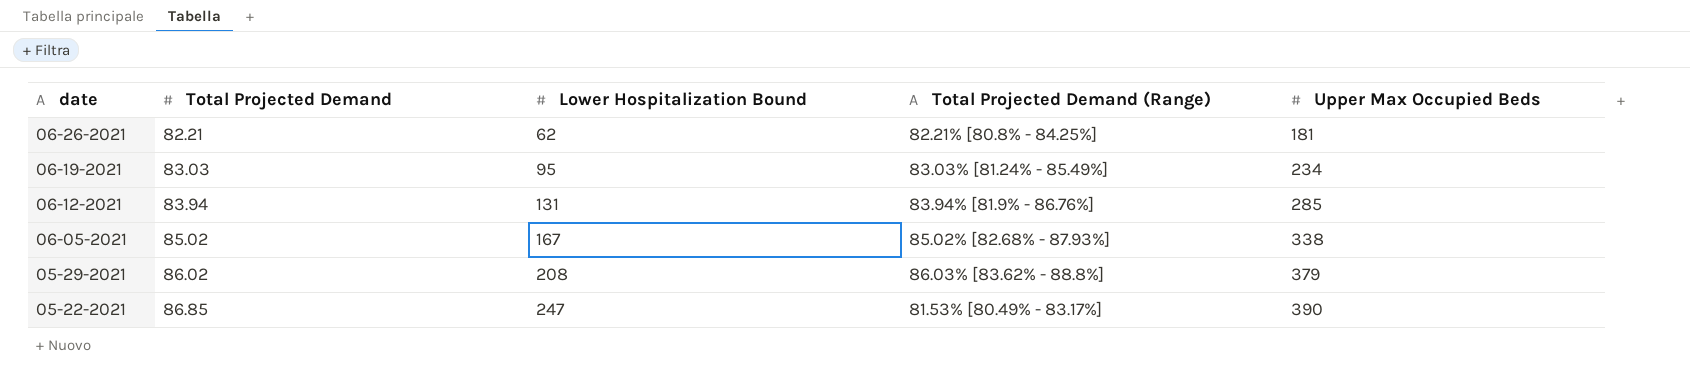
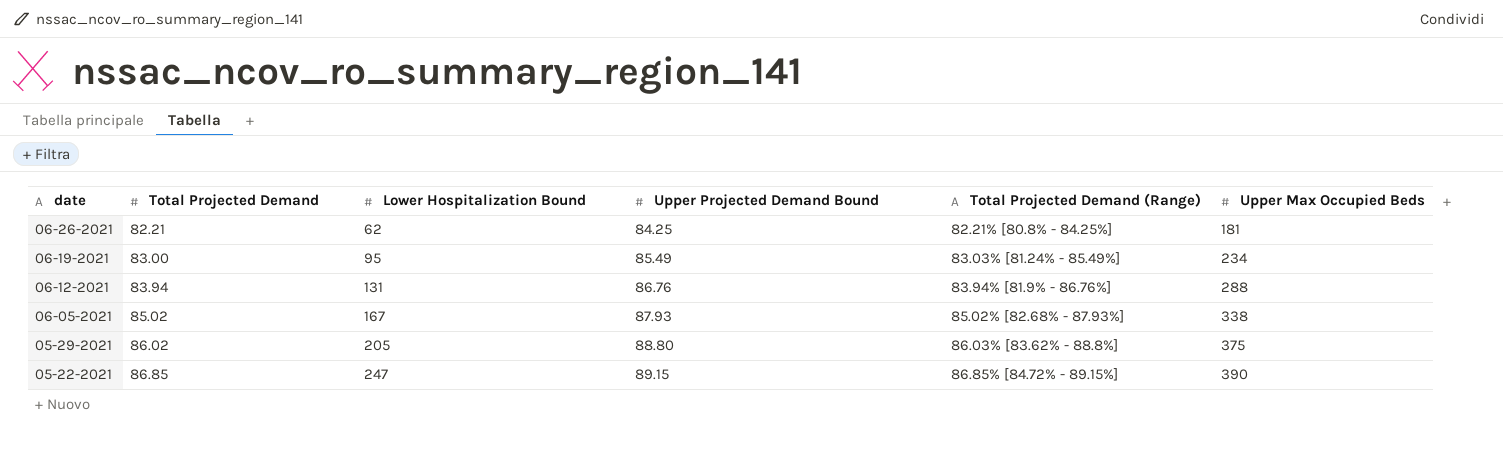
column Upper Projected Demand Bound | position: none -> 4
06-19-2021 | Total Projected Demand: 83.03 -> 83.00
06-12-2021 | Upper Max Occupied Beds: 285 -> 288
05-29-2021 | Lower Hospitalization Bound: 208 -> 205
05-29-2021 | Upper Max Occupied Beds: 379 -> 375
05-22-2021 | Total Projected Demand (Range): 81.53% [80.49% - 83.17%] -> 86.85% [84.72% - 89.15%]

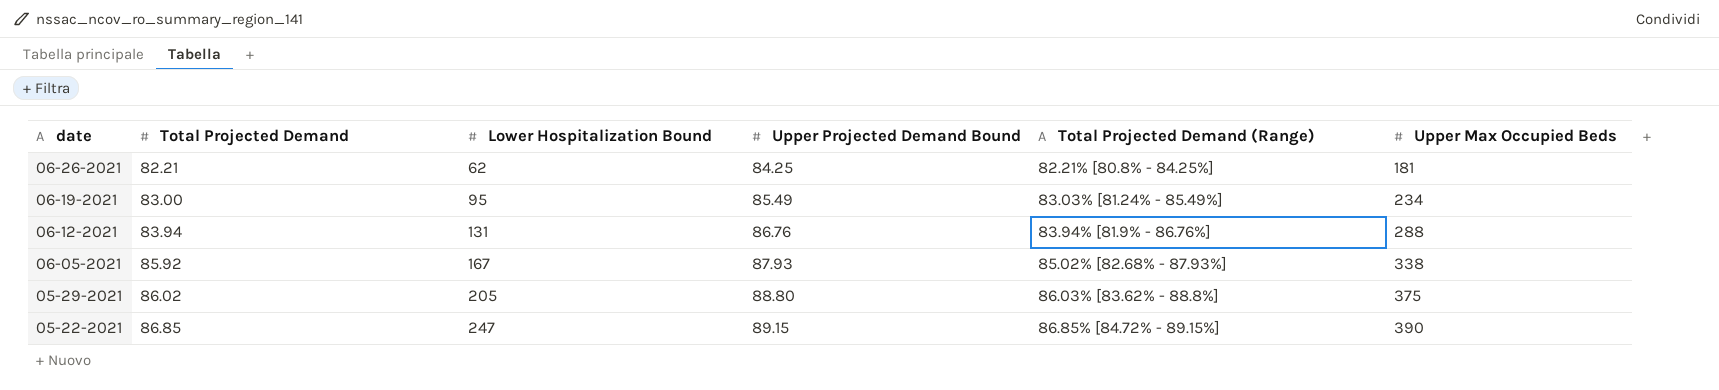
06-05-2021 | Total Projected Demand: 85.02 -> 85.92

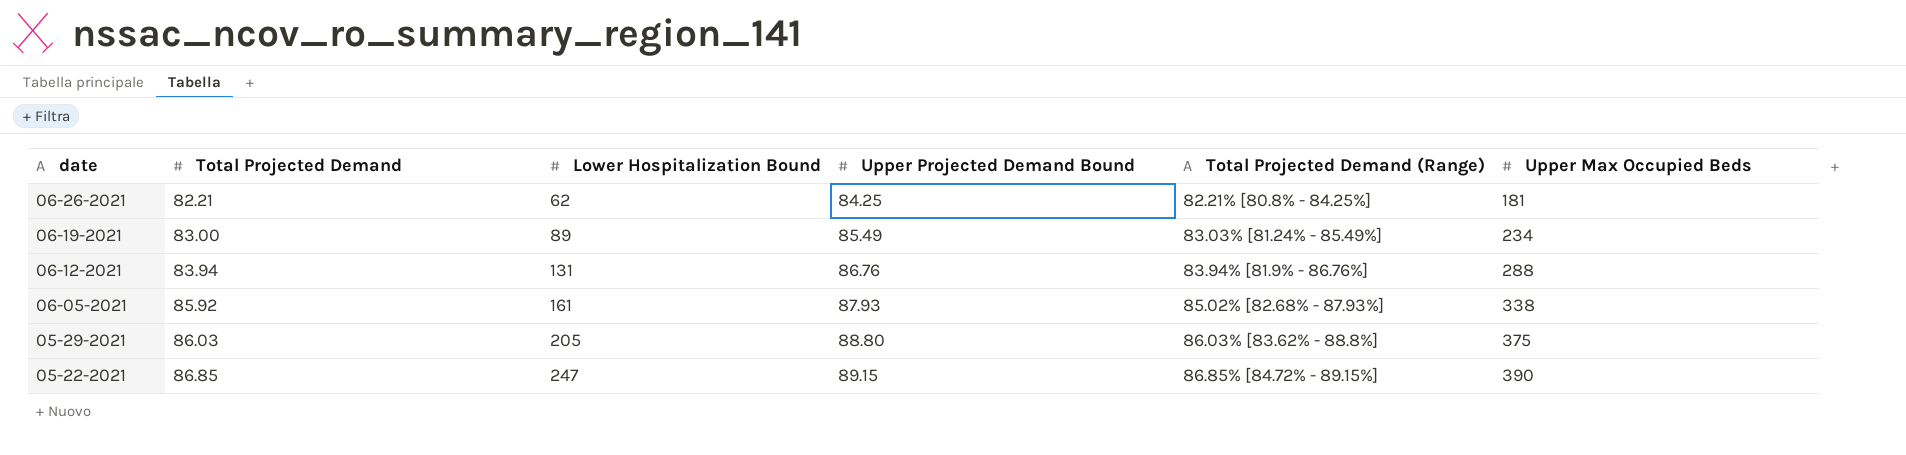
06-19-2021 | Lower Hospitalization Bound: 95 -> 89
06-05-2021 | Lower Hospitalization Bound: 167 -> 161
05-29-2021 | Total Projected Demand: 86.02 -> 86.03

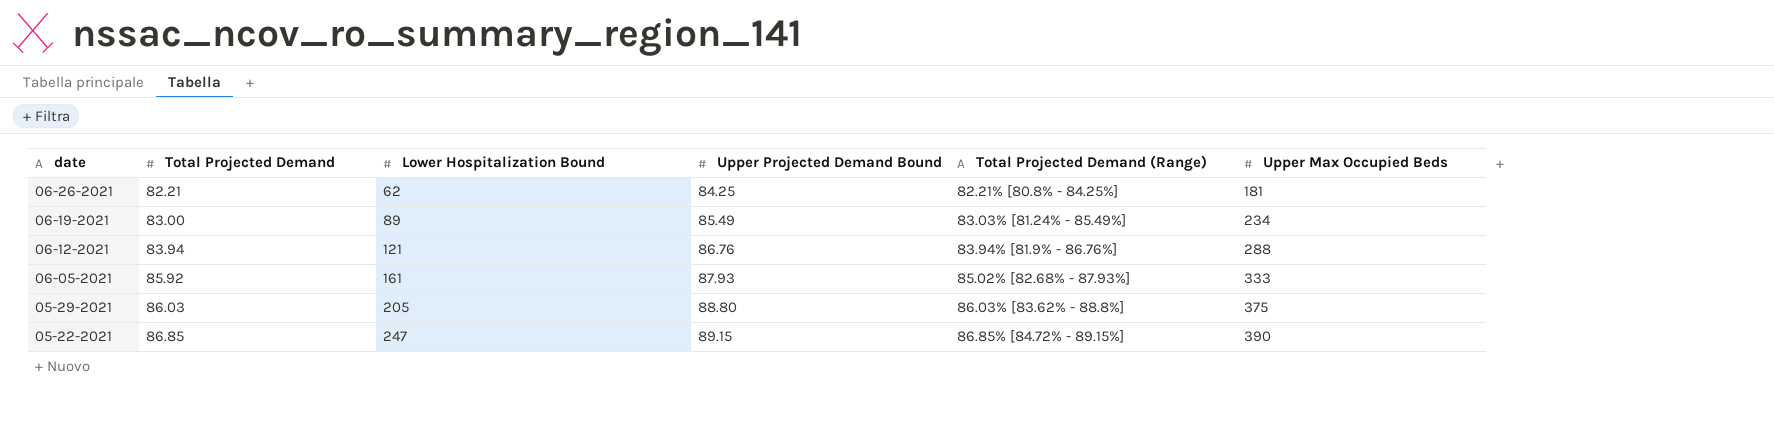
06-12-2021 | Lower Hospitalization Bound: 131 -> 121
06-05-2021 | Upper Max Occupied Beds: 338 -> 333

